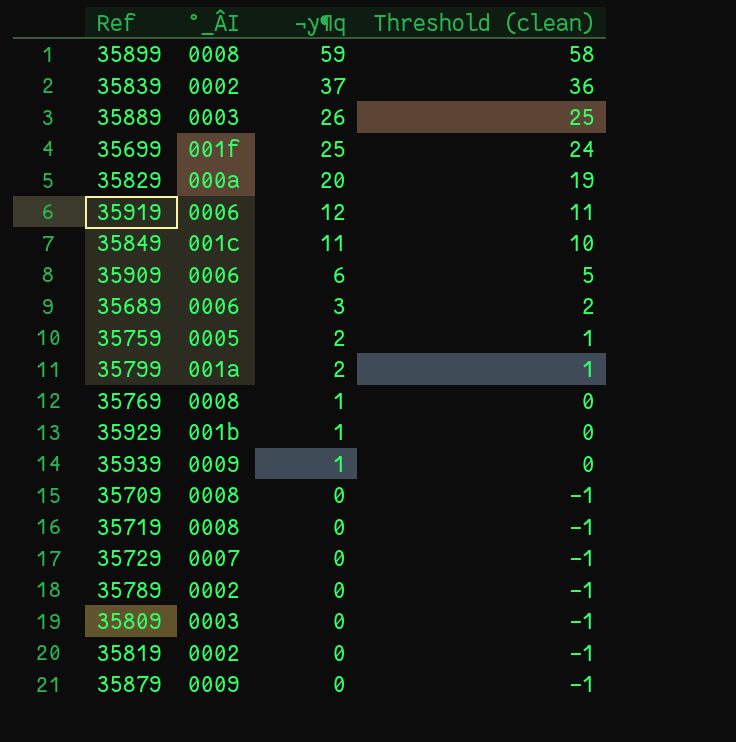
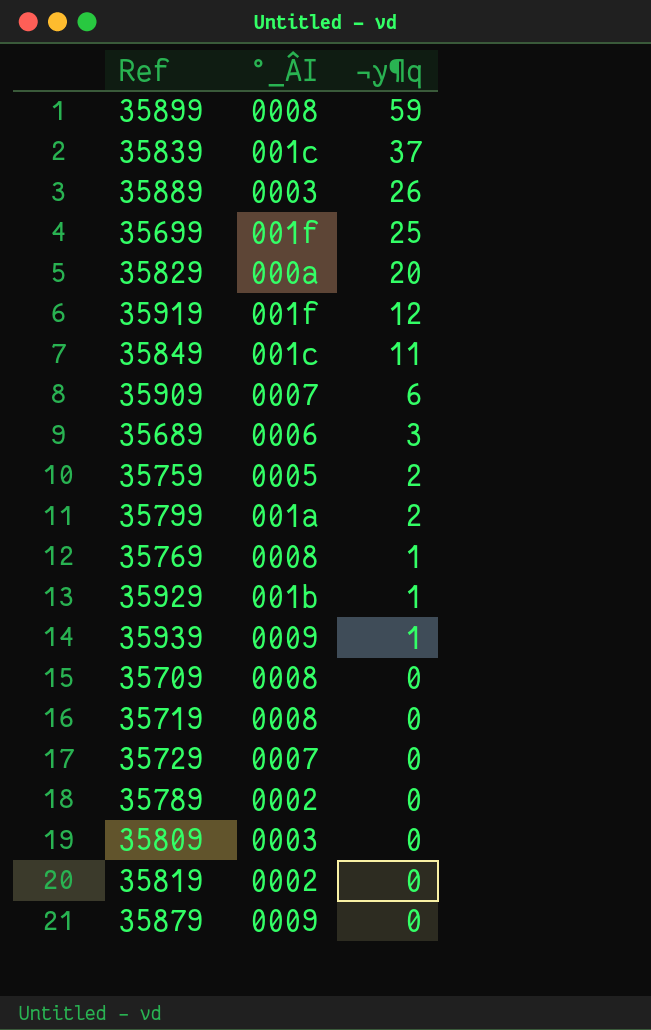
column Threshold (clean) | formula: [¬y¶q] - 1 -> none
35839 | °_ÂI: 0002 -> 001c
35919 | °_ÂI: 0006 -> 001f
35909 | °_ÂI: 0006 -> 0007

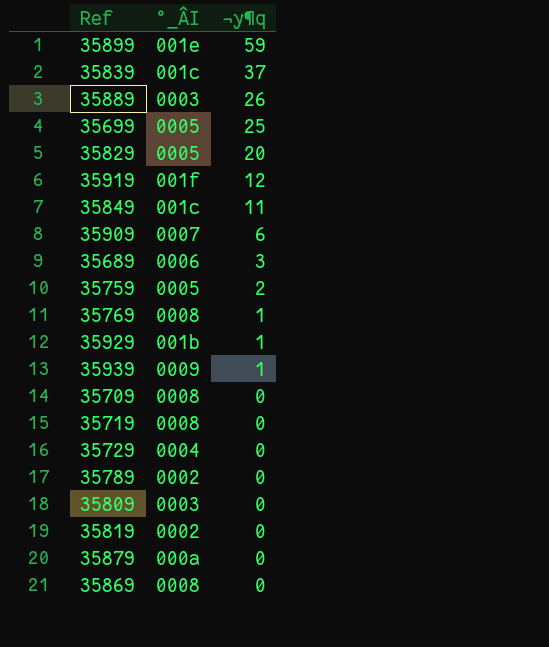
row 35799: 001a | 2 -> none
35899 | °_ÂI: 0008 -> 001e
35699 | °_ÂI: 001f -> 0005
35829 | °_ÂI: 000a -> 0005
35729 | °_ÂI: 0007 -> 0004
35879 | °_ÂI: 0009 -> 000a
row 35869: none -> 0008 | 0

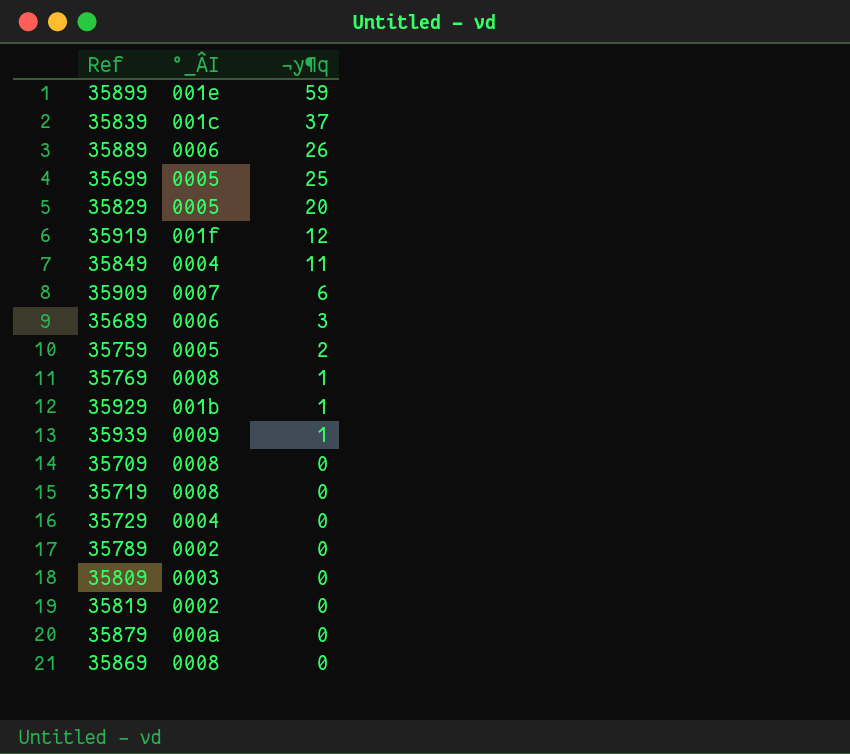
35889 | °_ÂI: 0003 -> 0006
35849 | °_ÂI: 001c -> 0004

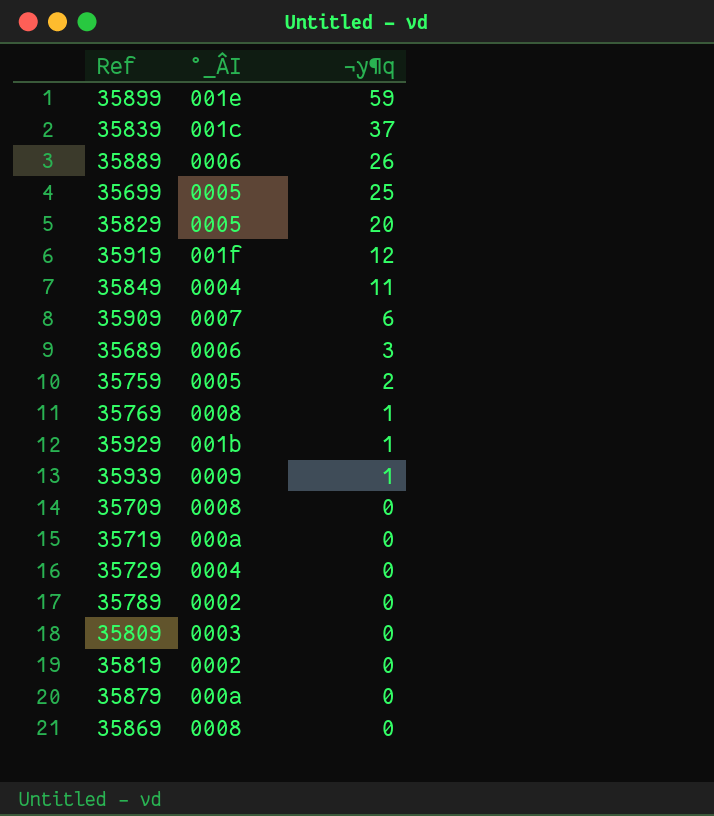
35719 | °_ÂI: 0008 -> 000a

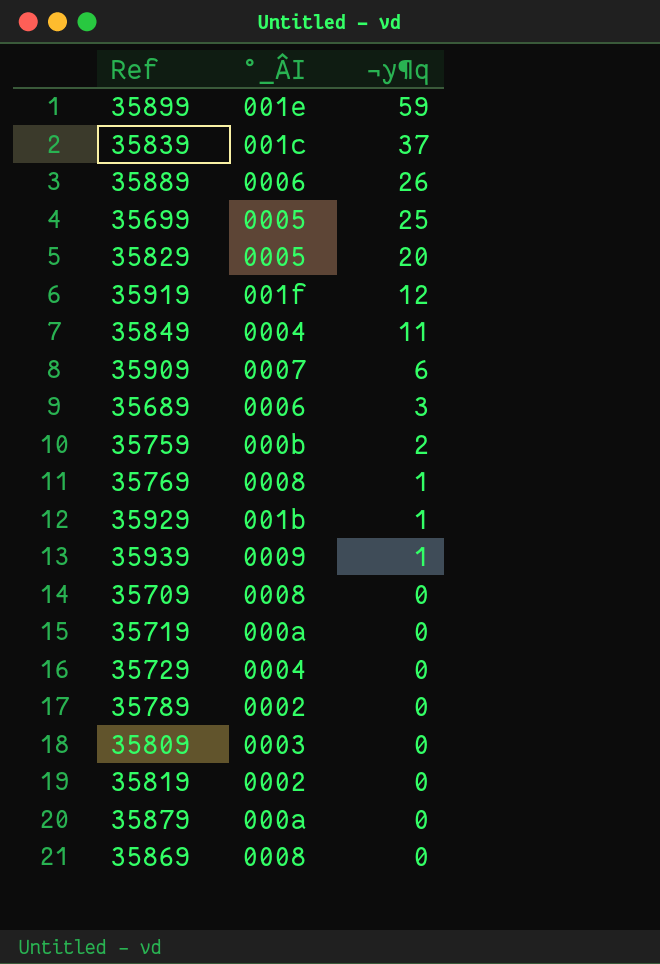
35759 | °_ÂI: 0005 -> 000b

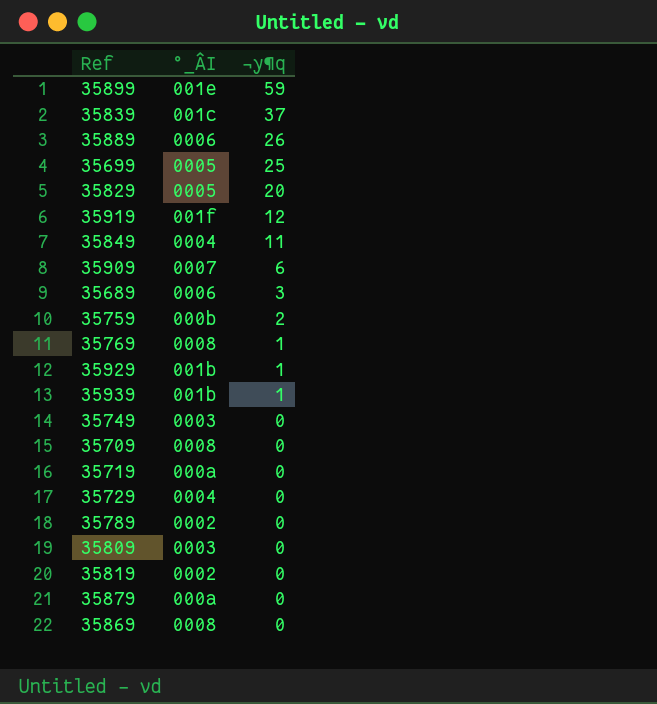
35939 | °_ÂI: 0009 -> 001b
row 35749: none -> 0003 | 0

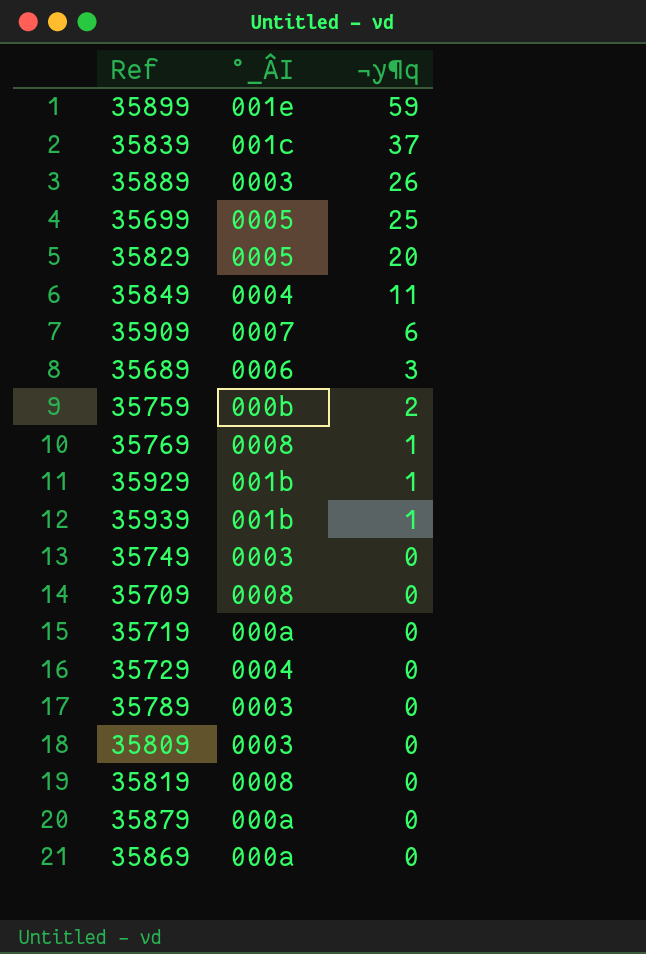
row 35919: 001f | 12 -> none
35889 | °_ÂI: 0006 -> 0003
35789 | °_ÂI: 0002 -> 0003
35819 | °_ÂI: 0002 -> 0008
35869 | °_ÂI: 0008 -> 000a

